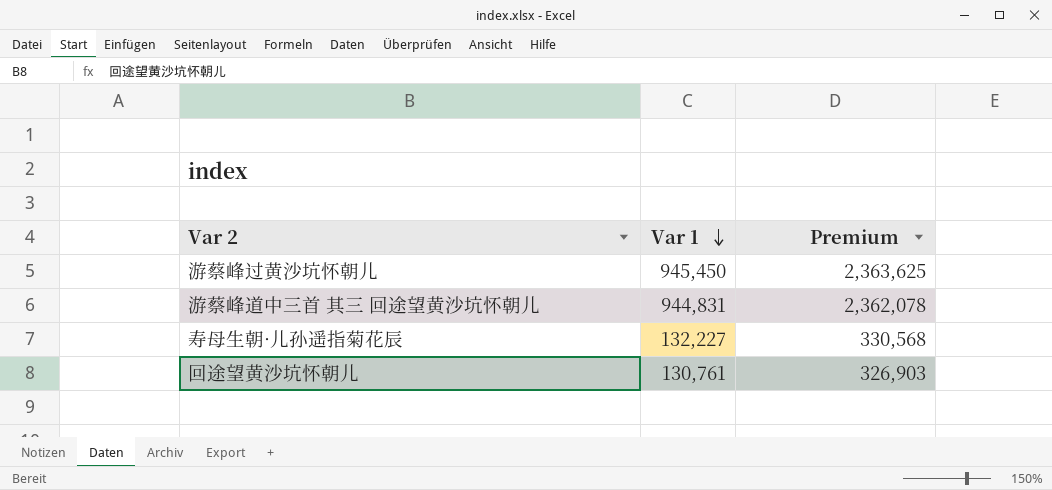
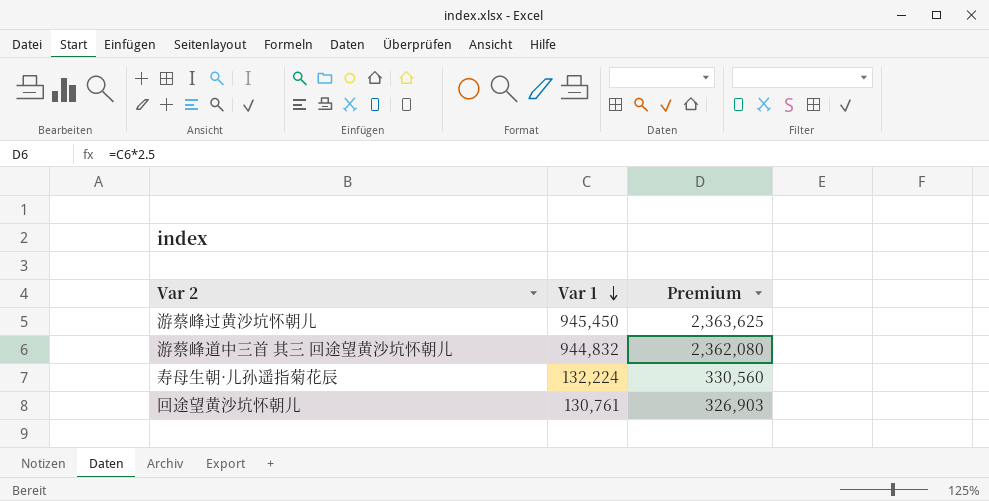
游蔡峰道中三首 其三 回途望黄沙坑怀朝儿 | Var 1: 944,831 -> 944,832
游蔡峰道中三首 其三 回途望黄沙坑怀朝儿 | Premium: 2,362,078 -> 2,362,080
寿母生朝·儿孙遥指菊花辰 | Var 1: 132,227 -> 132,224
寿母生朝·儿孙遥指菊花辰 | Premium: 330,568 -> 330,560

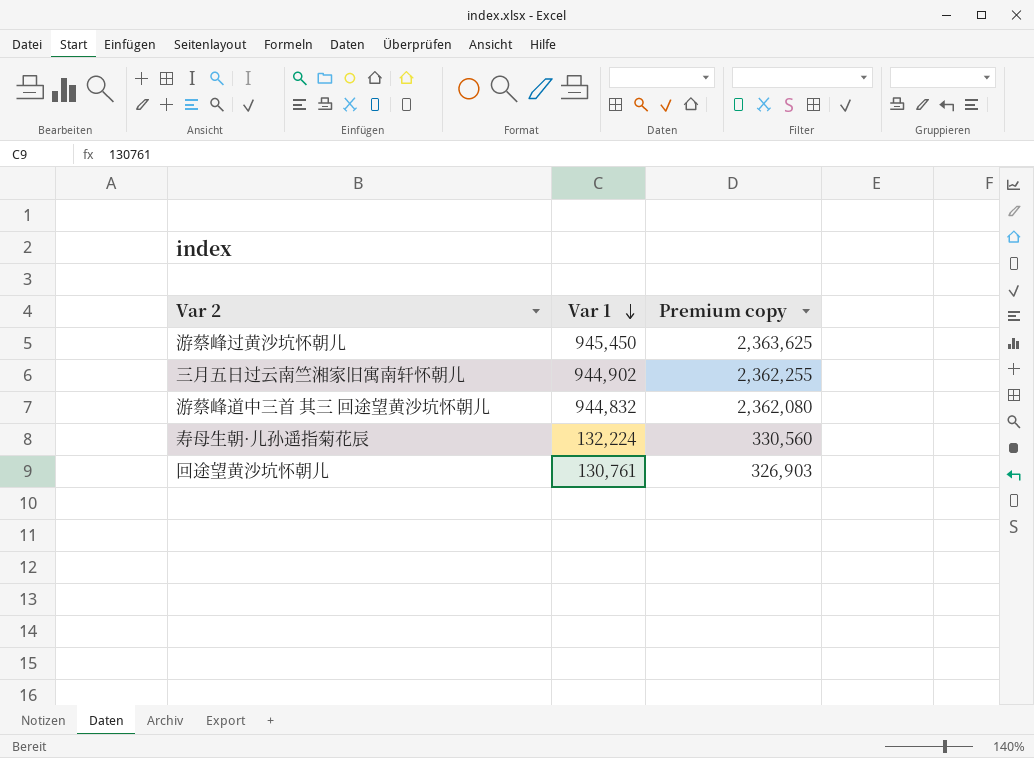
column name: Premium -> Premium copy
row 三月五日过云南竺湘家旧寓南轩怀朝儿: none -> 944,902 | 2,362,255

